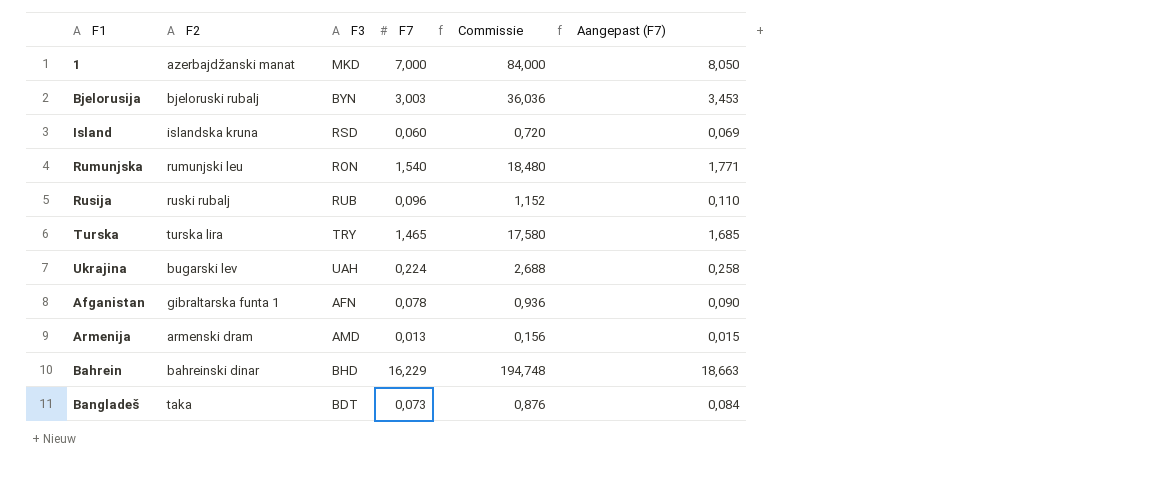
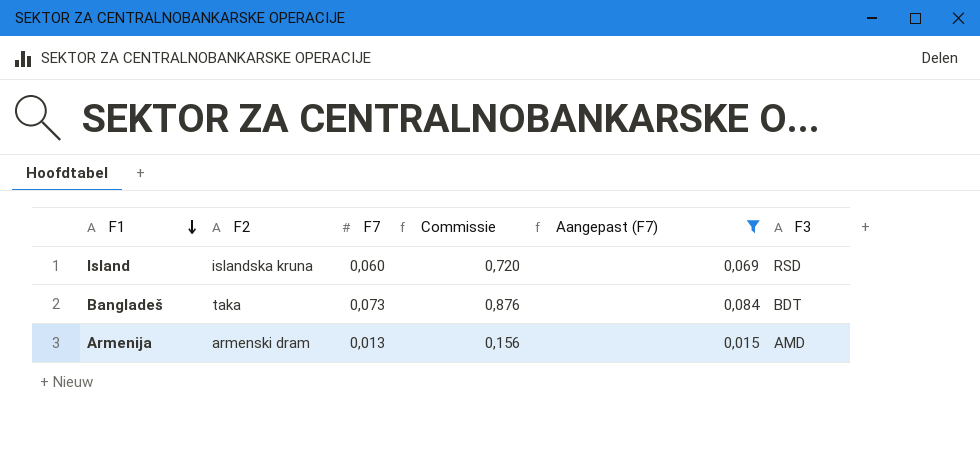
filter: none -> Aangepast (F7) <= 0,084
row order: none -> F1 descending
column F3 | position: 3 -> 6

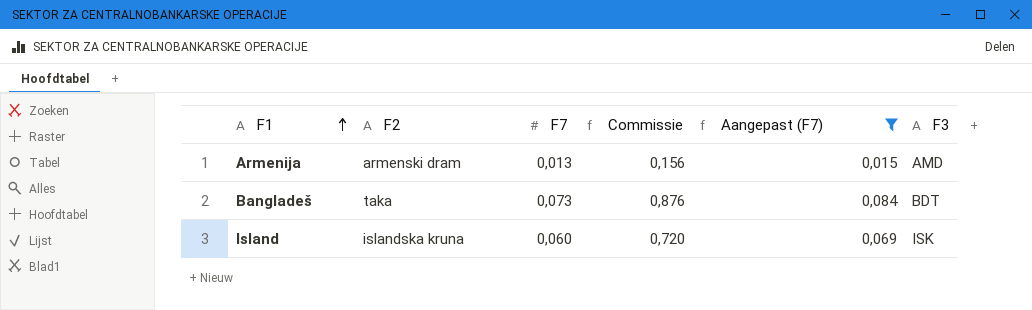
row order: F1 descending -> F1 ascending
Island | F3: RSD -> ISK

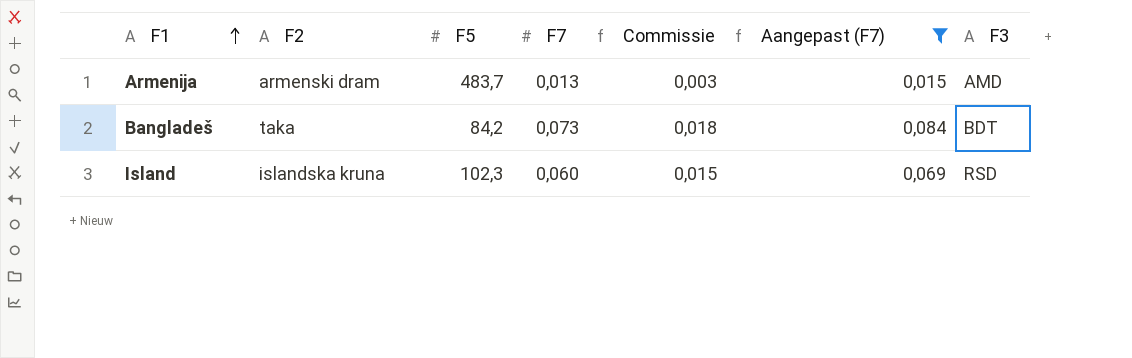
column F5 | position: none -> 3
column Commissie | formula: [F7] * 12 -> [F7] * 0,25
Island | F3: ISK -> RSD

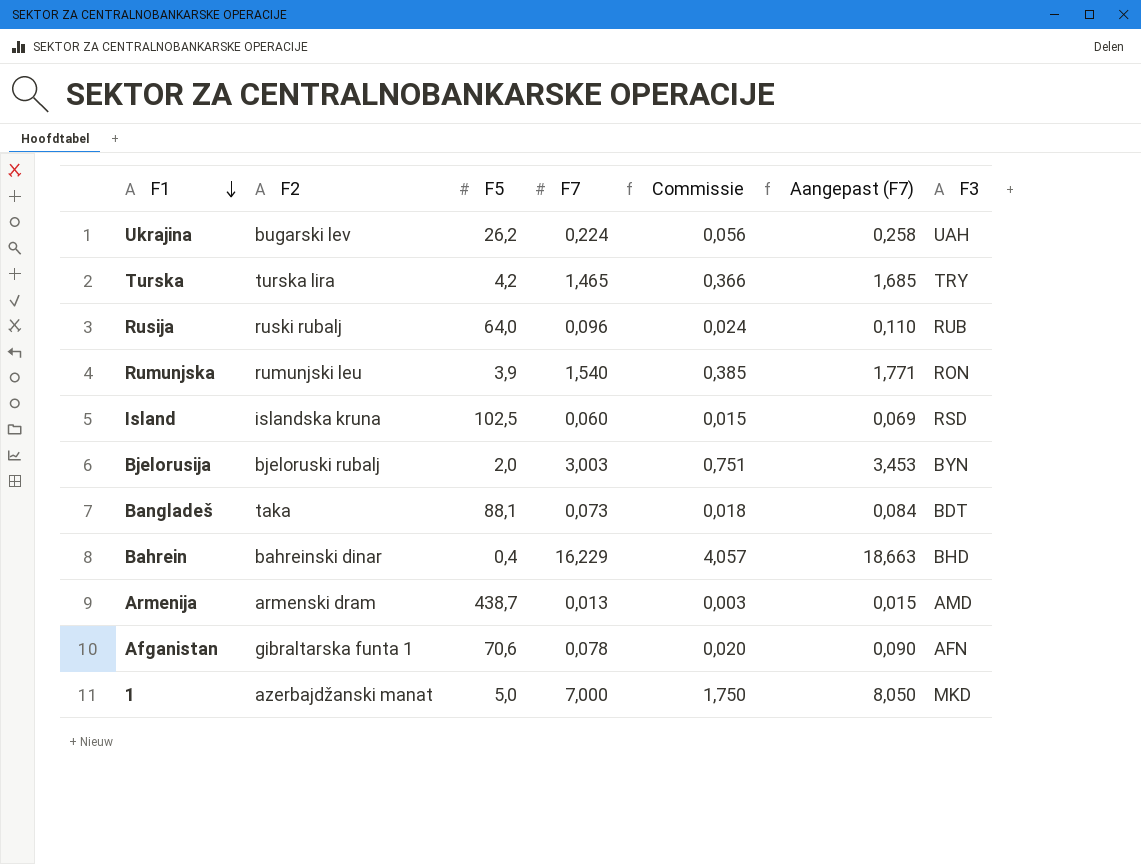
filter: Aangepast (F7) <= 0,084 -> none
row order: F1 ascending -> F1 descending
Island | F5: 102,3 -> 102,5
Bangladeš | F5: 84,2 -> 88,1
Armenija | F5: 483,7 -> 438,7

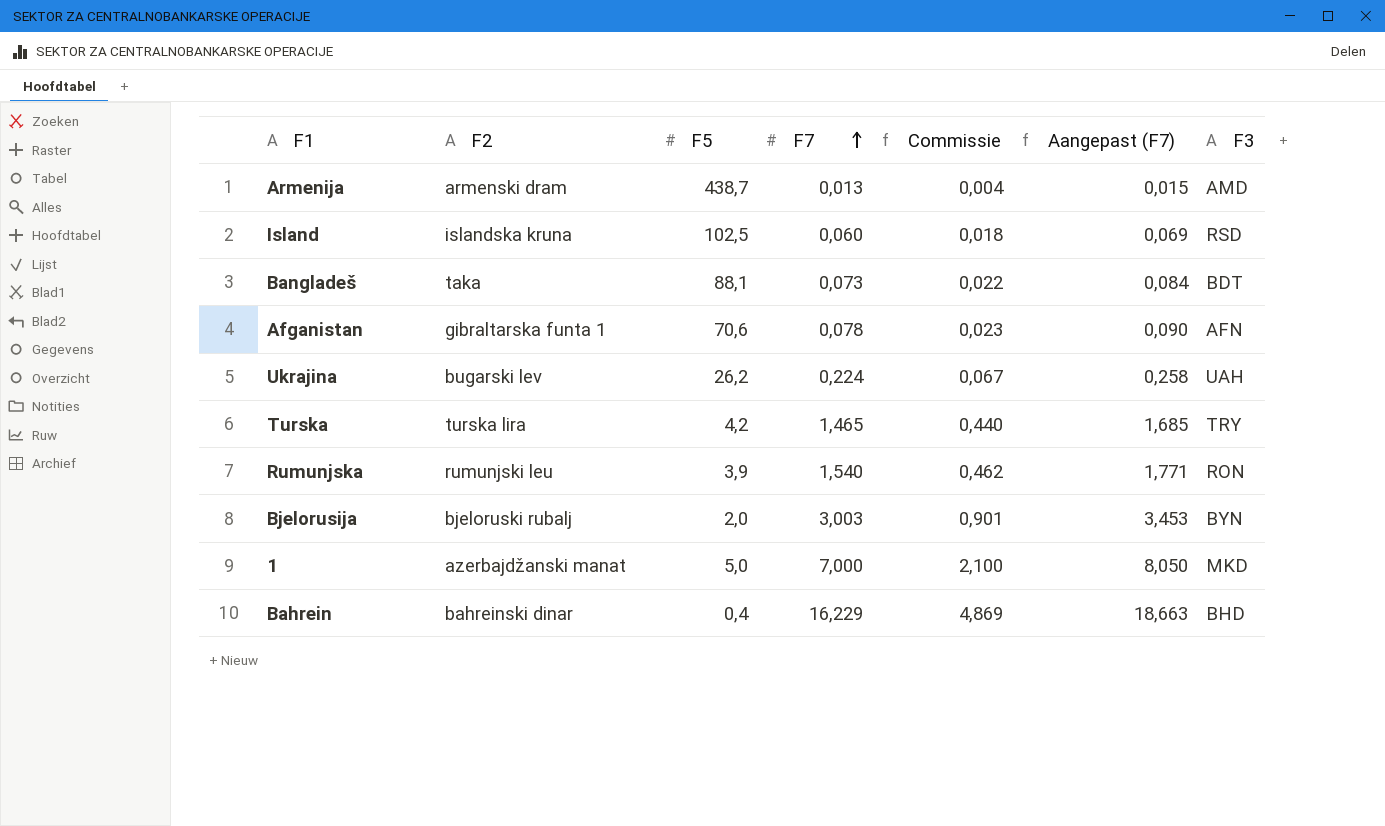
row order: F1 descending -> F7 ascending
column Commissie | formula: [F7] * 0,25 -> [F7] * 0,3
row Rusija: ruski rubalj | 64,0 | 0,096 | 0,024 | 0,110 | RUB -> none

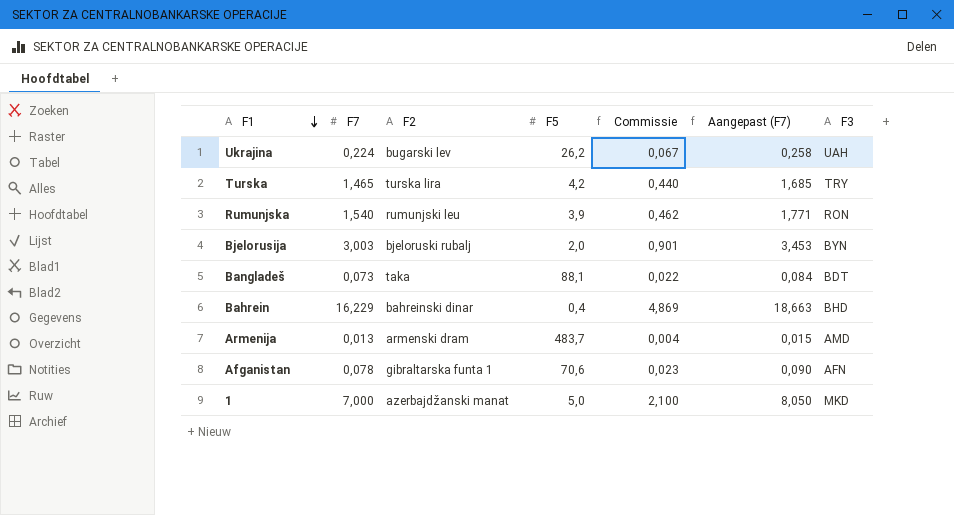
row order: F7 ascending -> F1 descending
column F7 | position: 4 -> 2
row Island: islandska kruna | 102,5 | 0,060 | 0,018 | 0,069 | RSD -> none
Armenija | F5: 438,7 -> 483,7

